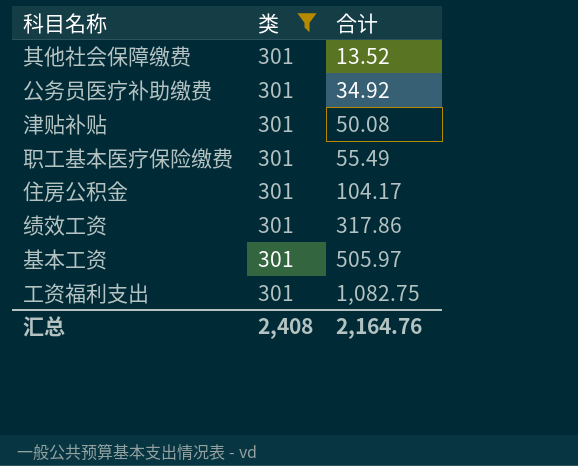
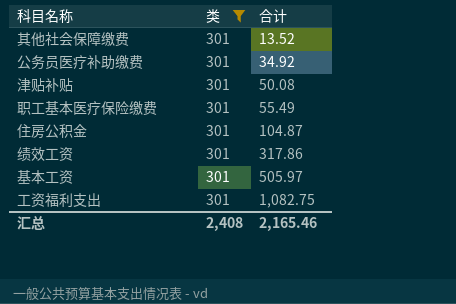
住房公积金 | 合计: 104.17 -> 104.87
汇总 | 合计: 2,164.76 -> 2,165.46

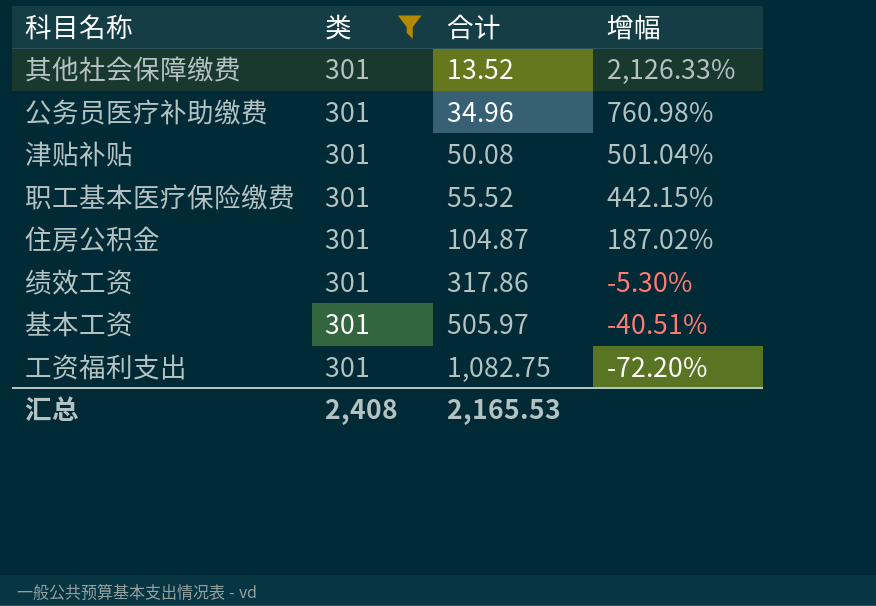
column 增幅 | formula: none -> ([类] - [合计]) / [合计]
公务员医疗补助缴费 | 合计: 34.92 -> 34.96
职工基本医疗保险缴费 | 合计: 55.49 -> 55.52
汇总 | 合计: 2,165.46 -> 2,165.53

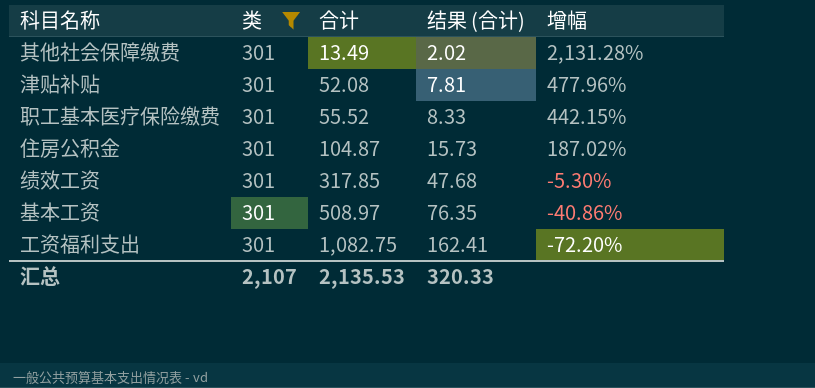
column 结果 (合计) | formula: none -> [合计] * 0.15
row 公务员医疗补助缴费: 301 | 34.96 | 760.98% -> none
其他社会保障缴费 | 合计: 13.52 -> 13.49
其他社会保障缴费 | 增幅: 2,126.33% -> 2,131.28%
津贴补贴 | 合计: 50.08 -> 52.08
津贴补贴 | 增幅: 501.04% -> 477.96%
绩效工资 | 合计: 317.86 -> 317.85
基本工资 | 合计: 505.97 -> 508.97
基本工资 | 增幅: -40.51% -> -40.86%
汇总 | 类: 2,408 -> 2,107
汇总 | 合计: 2,165.53 -> 2,135.53

